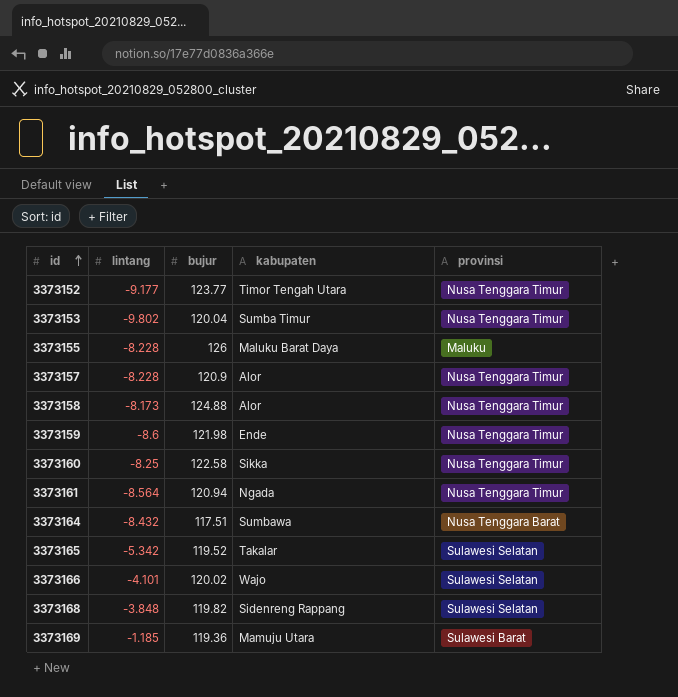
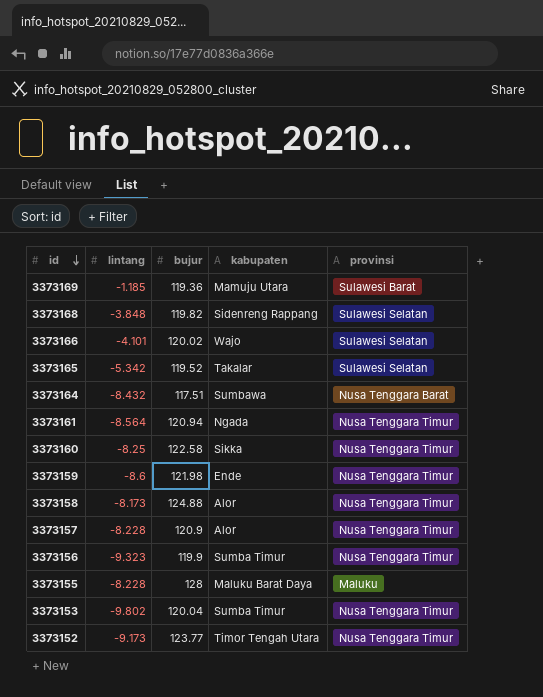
row order: id ascending -> id descending
row 3373156: none -> -9.323 | 119.9 | Sumba Timur | Nusa Tenggara Timur
3373155 | bujur: 126 -> 128
3373152 | lintang: -9.177 -> -9.173

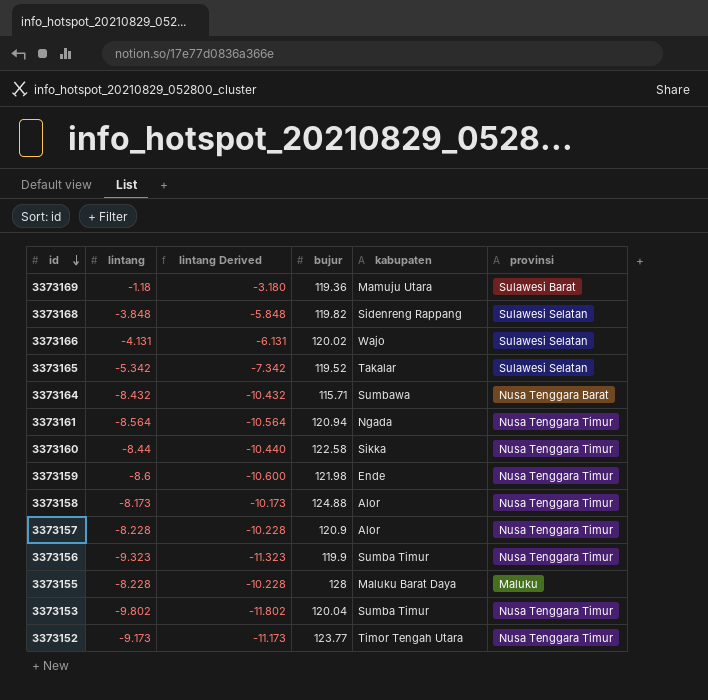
column lintang Derived | formula: none -> [lintang] - 2
3373169 | lintang: -1.185 -> -1.18
3373166 | lintang: -4.101 -> -4.131
3373164 | bujur: 117.51 -> 115.71
3373160 | lintang: -8.25 -> -8.44

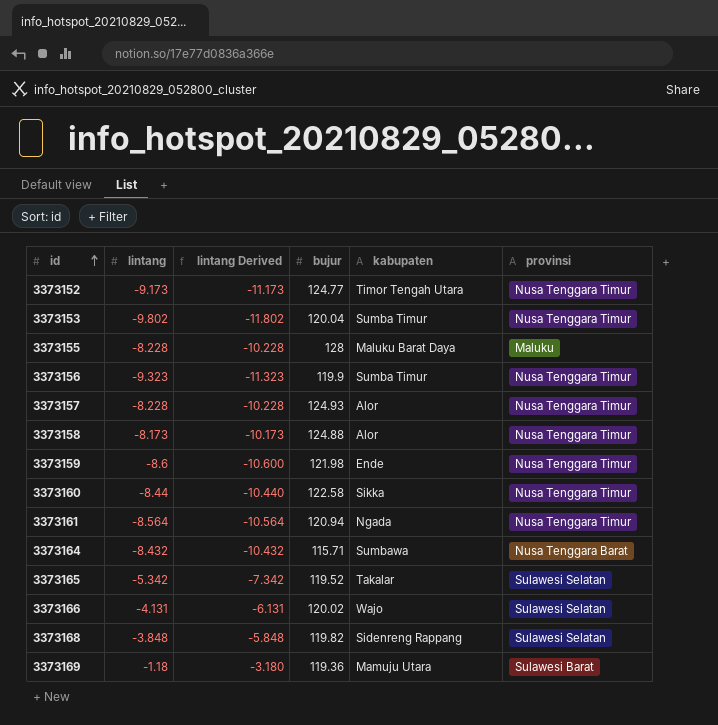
row order: id descending -> id ascending
3373152 | bujur: 123.77 -> 124.77
3373157 | bujur: 120.9 -> 124.93

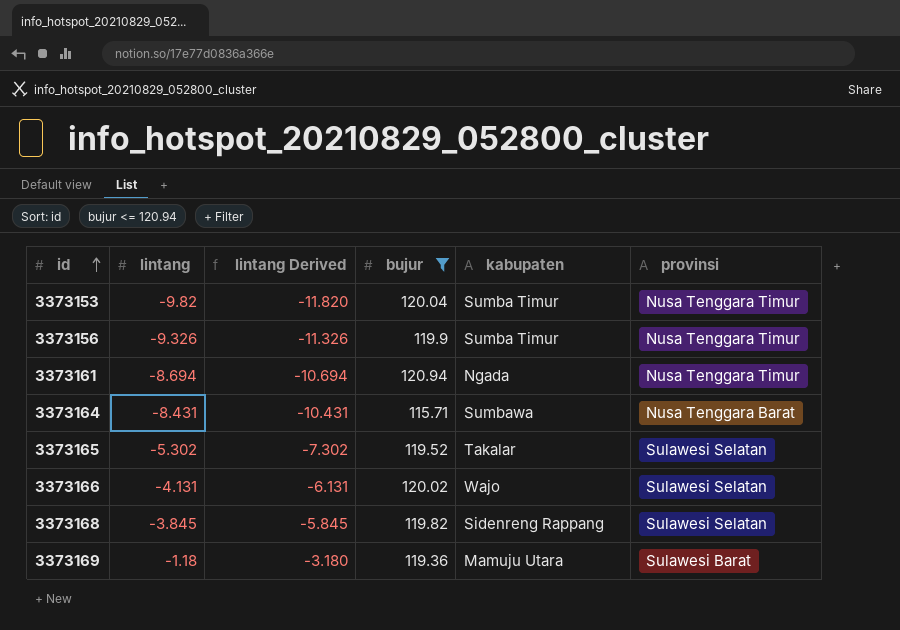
filter: none -> bujur <= 120.94
3373153 | lintang: -9.802 -> -9.82
3373153 | lintang Derived: -11.802 -> -11.820
3373156 | lintang: -9.323 -> -9.326
3373156 | lintang Derived: -11.323 -> -11.326
3373161 | lintang: -8.564 -> -8.694
3373161 | lintang Derived: -10.564 -> -10.694
3373164 | lintang: -8.432 -> -8.431
3373164 | lintang Derived: -10.432 -> -10.431
3373165 | lintang: -5.342 -> -5.302
3373165 | lintang Derived: -7.342 -> -7.302
3373168 | lintang: -3.848 -> -3.845
3373168 | lintang Derived: -5.848 -> -5.845

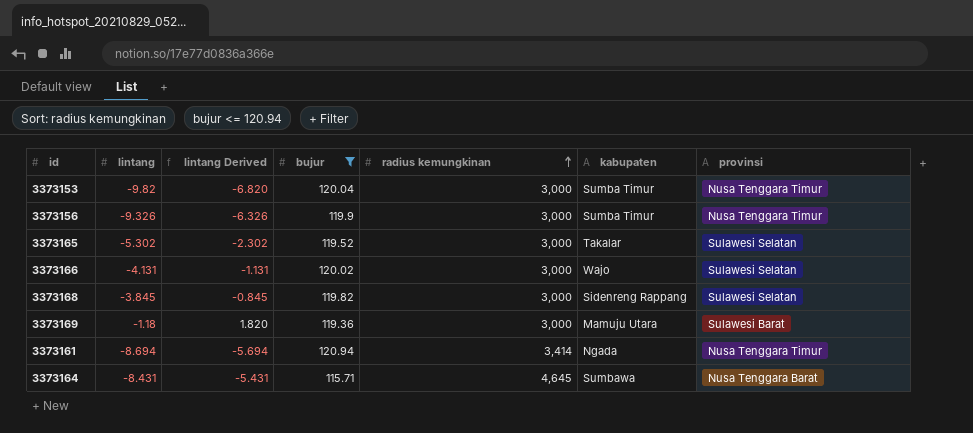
row order: id ascending -> radius kemungkinan ascending
column lintang Derived | formula: [lintang] - 2 -> [lintang] + 3
column radius kemungkinan | position: none -> 5

